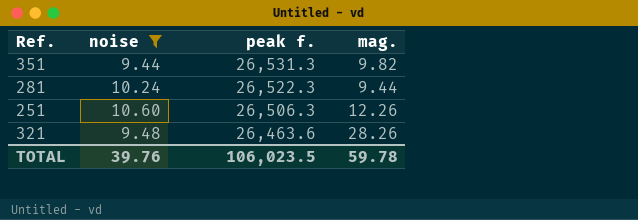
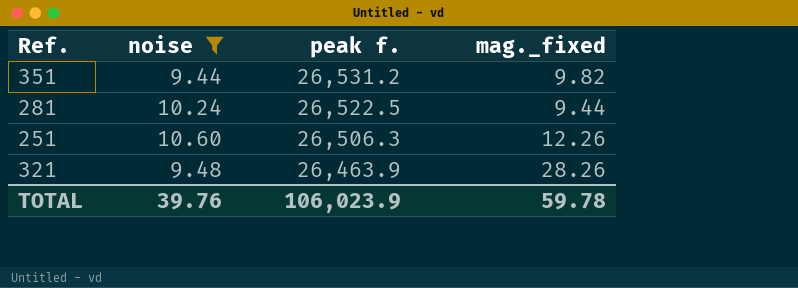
column name: mag. -> mag._fixed
351 | peak f.: 26,531.3 -> 26,531.2
281 | peak f.: 26,522.3 -> 26,522.5
321 | peak f.: 26,463.6 -> 26,463.9
TOTAL | peak f.: 106,023.5 -> 106,023.9

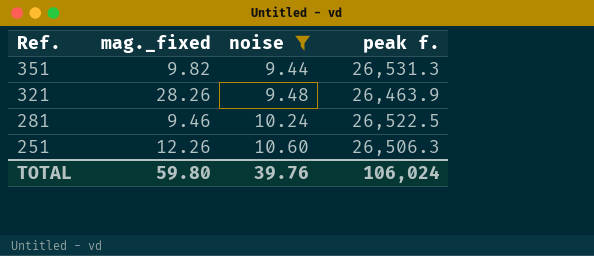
row order: peak f. descending -> Ref. descending
column mag._fixed | position: 4 -> 2
351 | peak f.: 26,531.2 -> 26,531.3
281 | mag._fixed: 9.44 -> 9.46
TOTAL | mag._fixed: 59.78 -> 59.80
TOTAL | peak f.: 106,023.9 -> 106,024

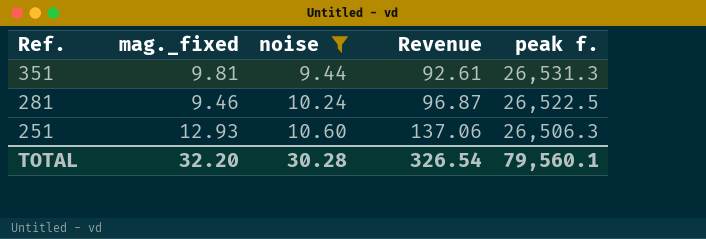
column Revenue | formula: none -> [mag._fixed] * [noise]
row 321: 28.26 | 9.48 | 26,463.9 -> none
351 | mag._fixed: 9.82 -> 9.81
251 | mag._fixed: 12.26 -> 12.93
TOTAL | mag._fixed: 59.80 -> 32.20
TOTAL | noise: 39.76 -> 30.28
TOTAL | peak f.: 106,024 -> 79,560.1

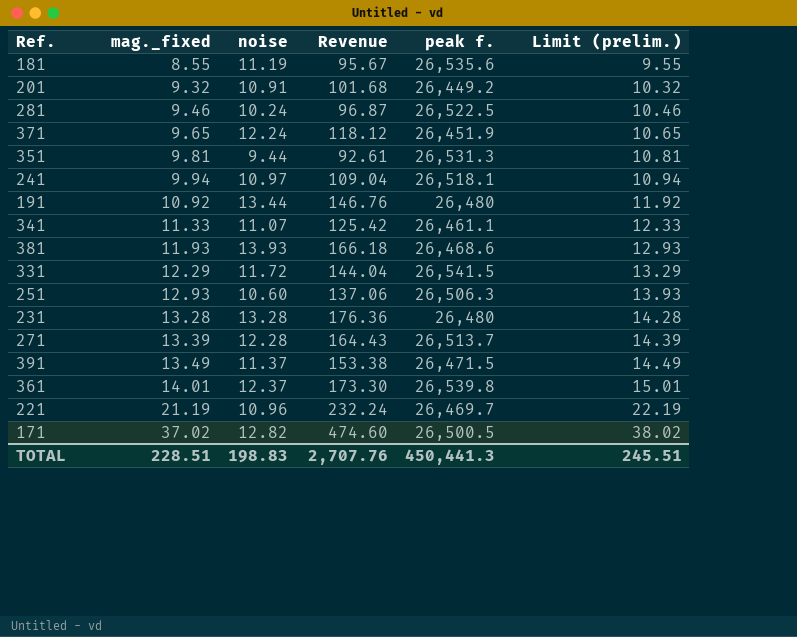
filter: noise <= 10.60 -> none
row order: Ref. descending -> mag._fixed ascending
column Limit (prelim.) | formula: none -> [mag._fixed] + 1
TOTAL | mag._fixed: 32.20 -> 228.51
TOTAL | noise: 30.28 -> 198.83
TOTAL | Revenue: 326.54 -> 2,707.76
TOTAL | peak f.: 79,560.1 -> 450,441.3

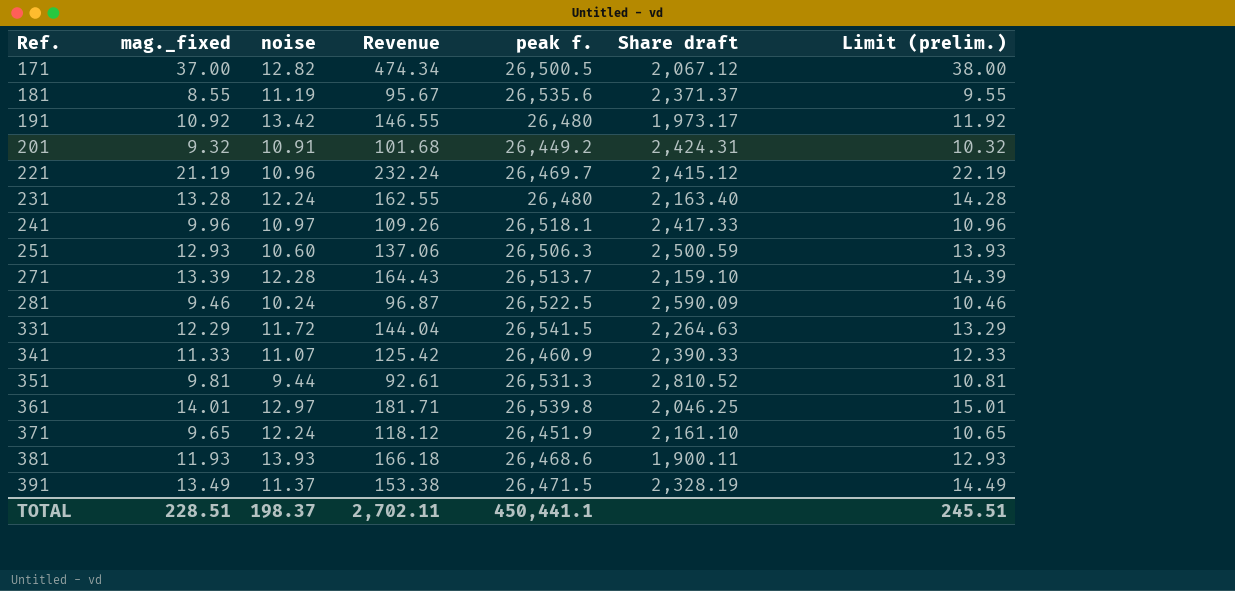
row order: mag._fixed ascending -> Ref. ascending
column Share draft | formula: none -> [peak f.] / [noise]
171 | mag._fixed: 37.02 -> 37.00
171 | Revenue: 474.60 -> 474.34
171 | Limit (prelim.): 38.02 -> 38.00
191 | noise: 13.44 -> 13.42
191 | Revenue: 146.76 -> 146.55
231 | noise: 13.28 -> 12.24
231 | Revenue: 176.36 -> 162.55
241 | mag._fixed: 9.94 -> 9.96
241 | Revenue: 109.04 -> 109.26
241 | Limit (prelim.): 10.94 -> 10.96
341 | peak f.: 26,461.1 -> 26,460.9
361 | noise: 12.37 -> 12.97
361 | Revenue: 173.30 -> 181.71
TOTAL | noise: 198.83 -> 198.37
TOTAL | Revenue: 2,707.76 -> 2,702.11
TOTAL | peak f.: 450,441.3 -> 450,441.1

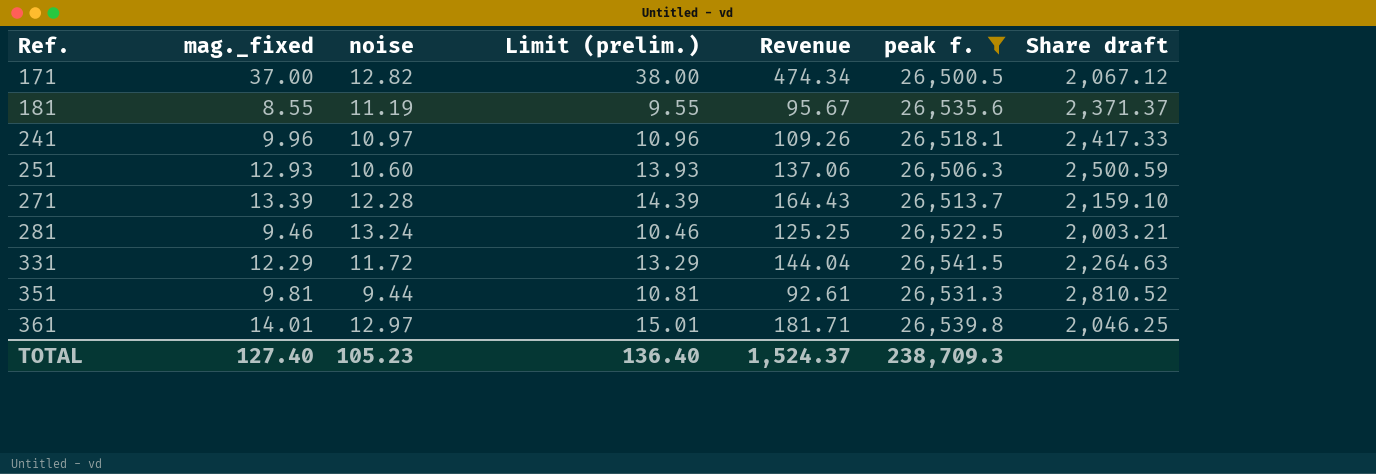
filter: none -> peak f. >= 26,500.5
column Limit (prelim.) | position: 7 -> 4
281 | noise: 10.24 -> 13.24
281 | Revenue: 96.87 -> 125.25
281 | Share draft: 2,590.09 -> 2,003.21
TOTAL | mag._fixed: 228.51 -> 127.40
TOTAL | noise: 198.37 -> 105.23
TOTAL | Limit (prelim.): 245.51 -> 136.40
TOTAL | Revenue: 2,702.11 -> 1,524.37
TOTAL | peak f.: 450,441.1 -> 238,709.3

